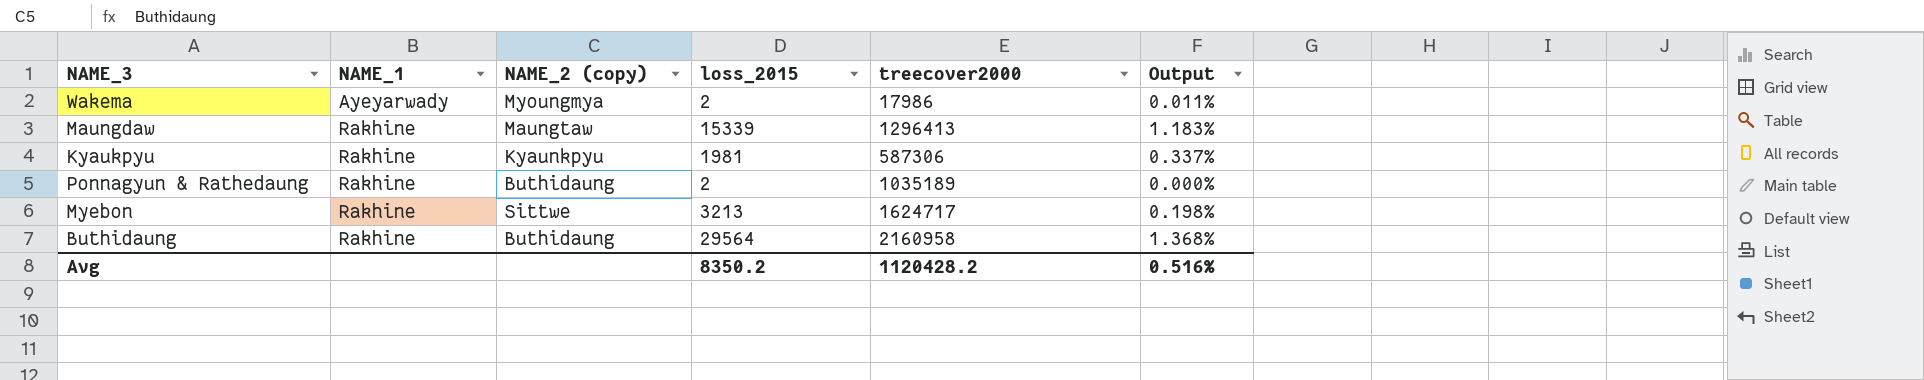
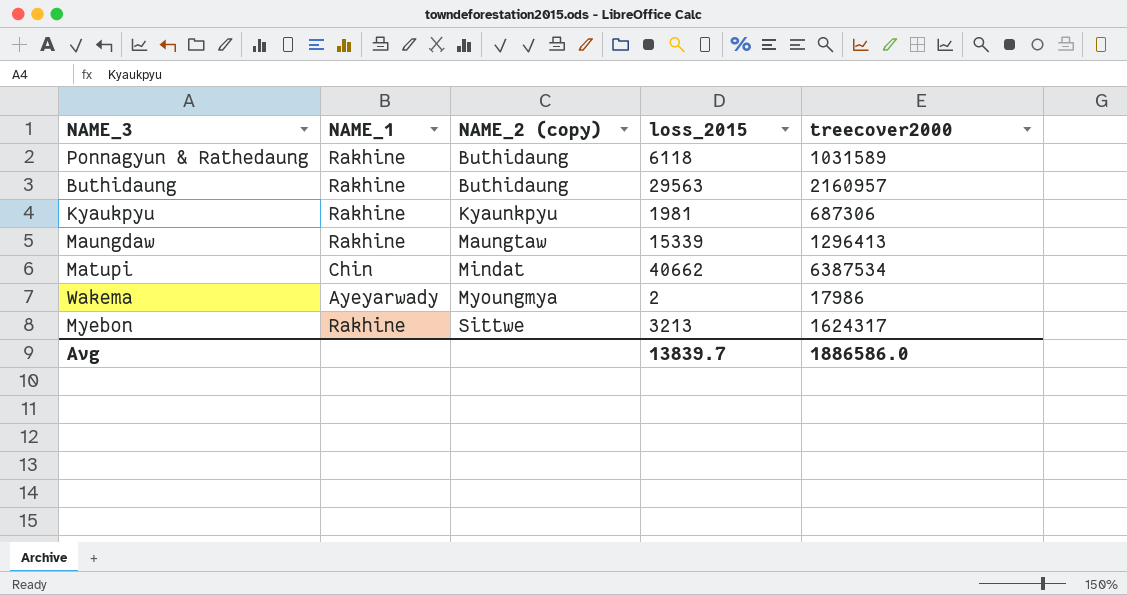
row order: NAME_1 ascending -> NAME_2 (copy) ascending
column Output | formula: [loss_2015] / [treecover2000] -> none
Ponnagyun & Rathedaung | loss_2015: 2 -> 6118
Ponnagyun & Rathedaung | treecover2000: 1035189 -> 1031589
Buthidaung | loss_2015: 29564 -> 29563
Buthidaung | treecover2000: 2160958 -> 2160957
Kyaukpyu | treecover2000: 587306 -> 687306
row Matupi: none -> Chin | Mindat | 40662 | 6387534
Myebon | treecover2000: 1624717 -> 1624317
Avg | loss_2015: 8350.2 -> 13839.7
Avg | treecover2000: 1120428.2 -> 1886586.0

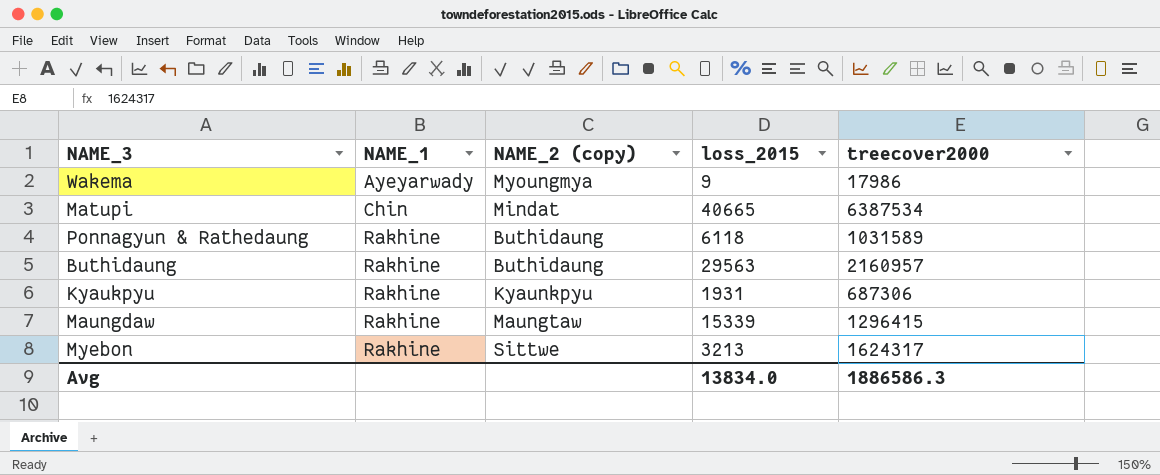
row order: NAME_2 (copy) ascending -> NAME_1 ascending
Wakema | loss_2015: 2 -> 9
Matupi | loss_2015: 40662 -> 40665
Kyaukpyu | loss_2015: 1981 -> 1931
Maungdaw | treecover2000: 1296413 -> 1296415
Avg | loss_2015: 13839.7 -> 13834.0
Avg | treecover2000: 1886586.0 -> 1886586.3

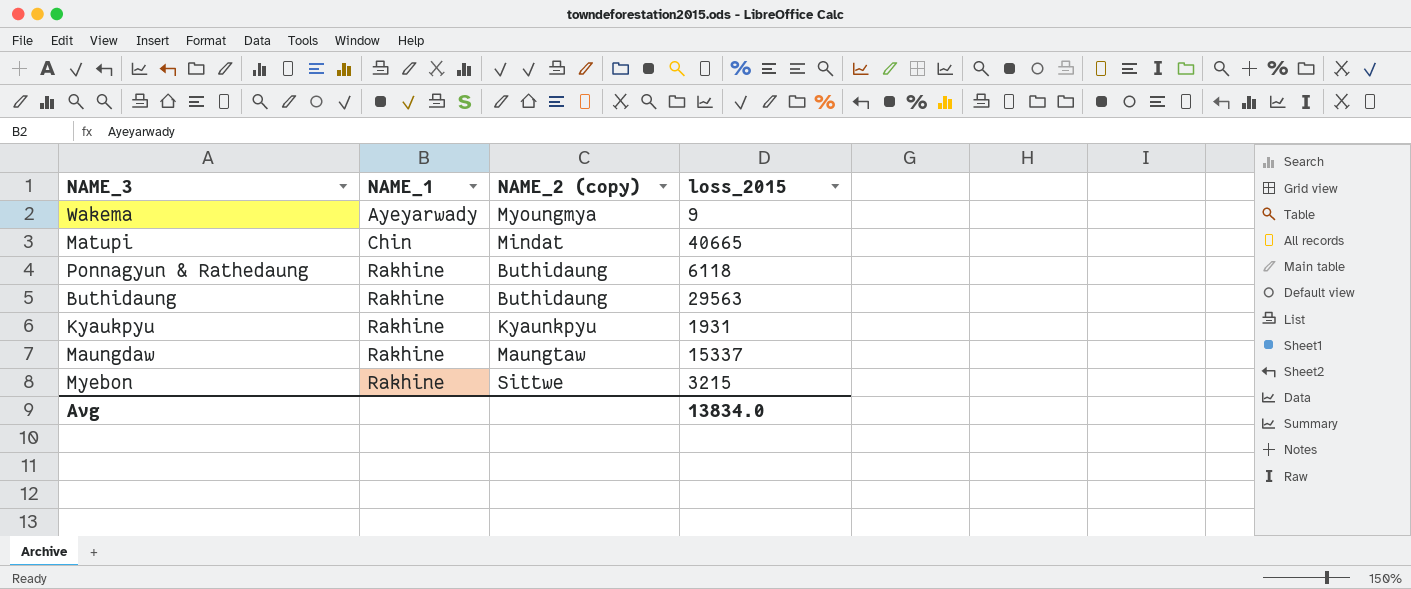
column treecover2000 | position: 5 -> none
Maungdaw | loss_2015: 15339 -> 15337
Myebon | loss_2015: 3213 -> 3215

